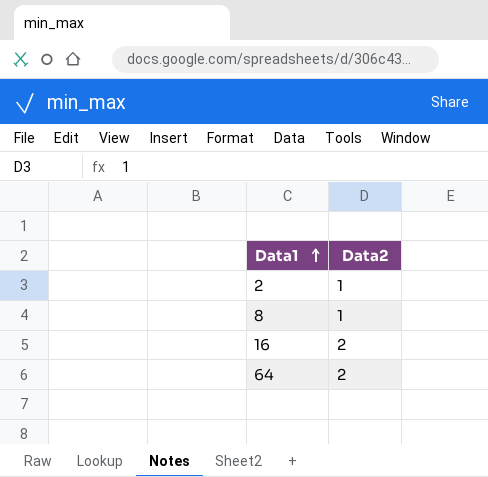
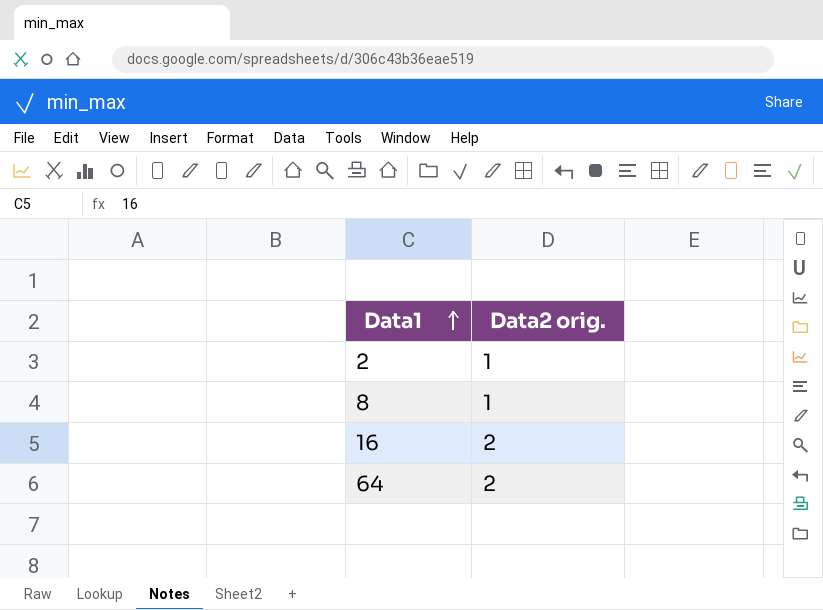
column name: Data2 -> Data2 orig.

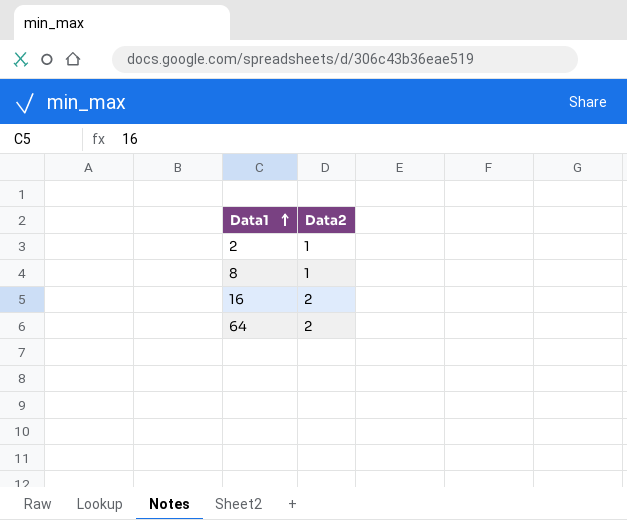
column name: Data2 orig. -> Data2

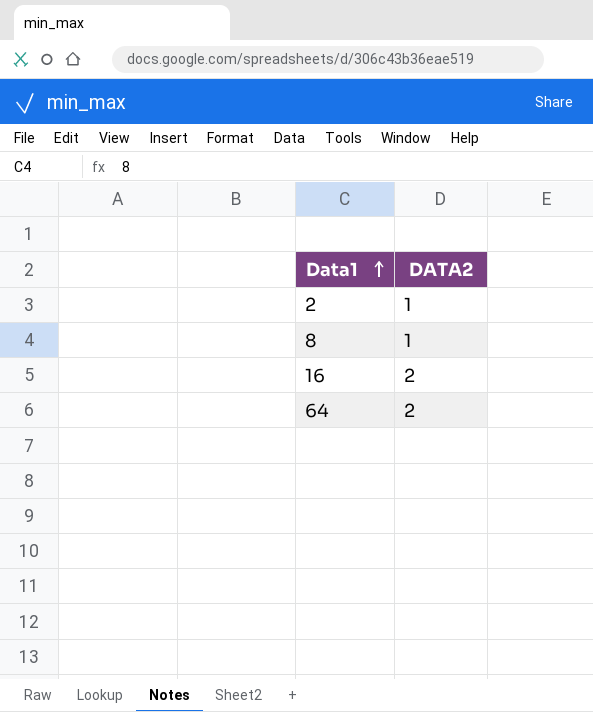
column name: Data2 -> DATA2

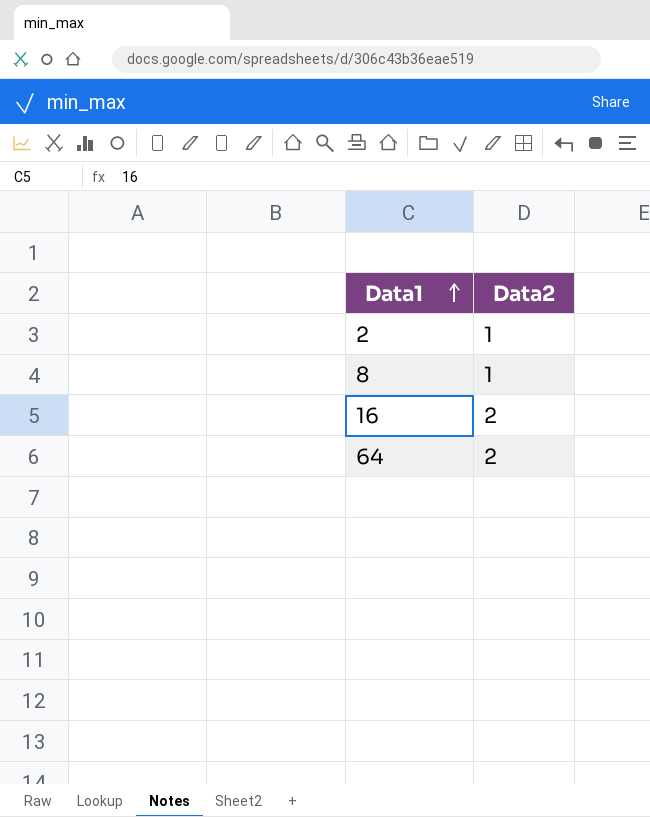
column name: DATA2 -> Data2

